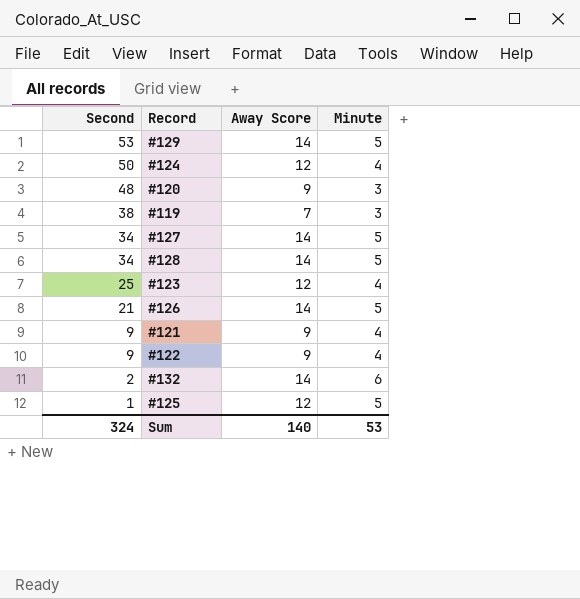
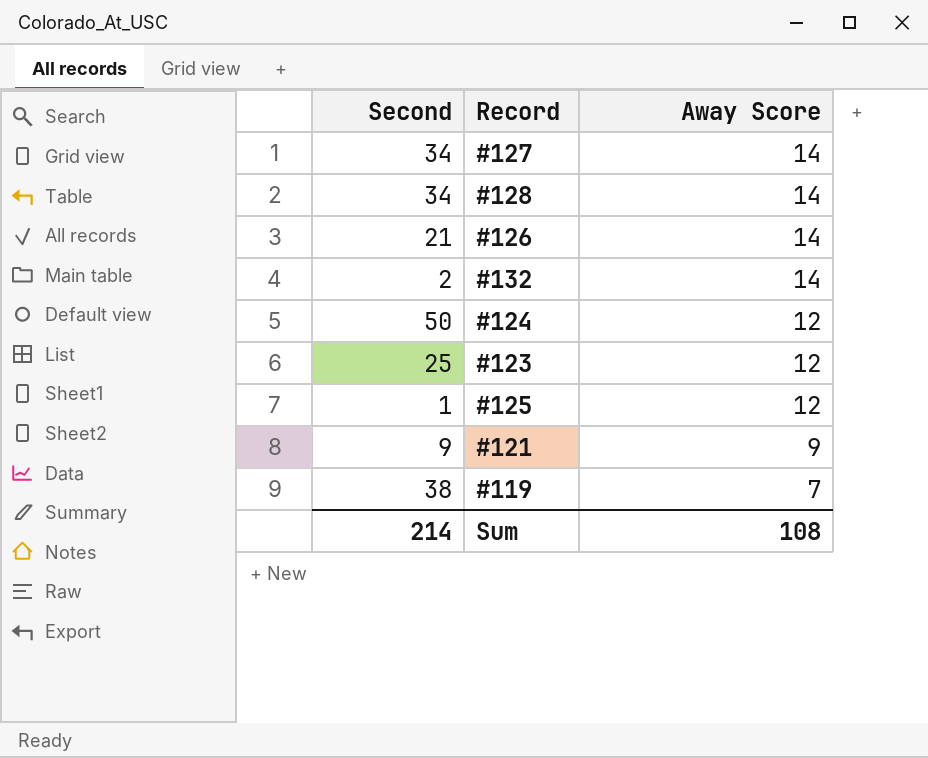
row order: Second descending -> Away Score descending
column Minute | position: 4 -> none
row #129: 53 | 14 | 5 -> none
row #120: 48 | 9 | 3 -> none
row #122: 9 | 9 | 4 -> none
Sum | Second: 324 -> 214
Sum | Away Score: 140 -> 108

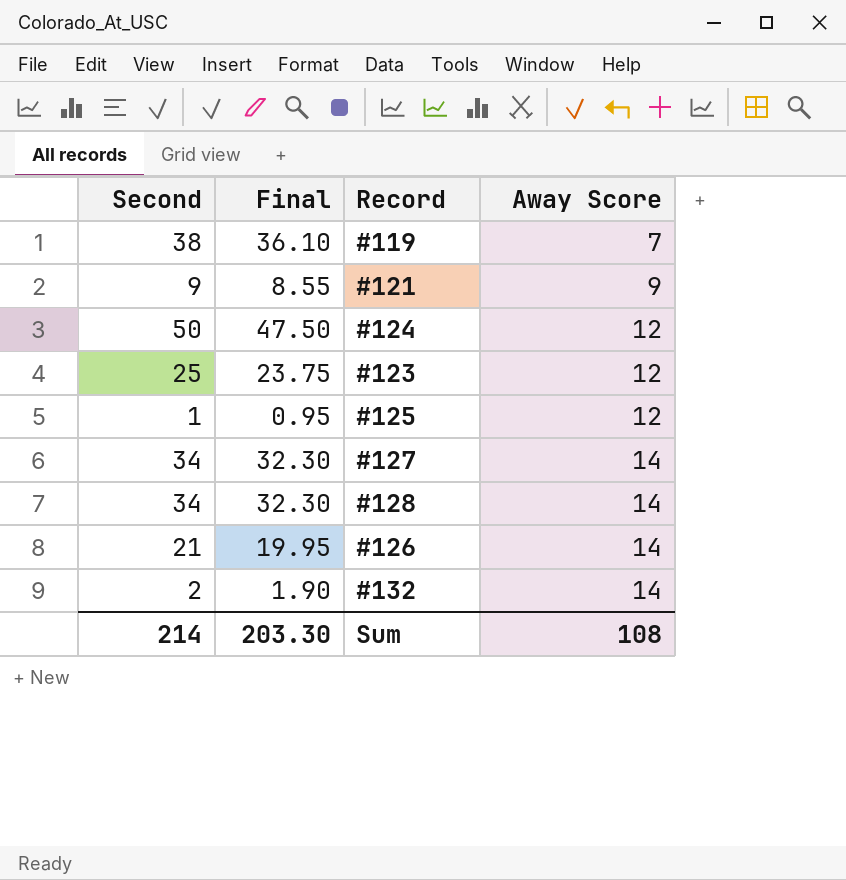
row order: Away Score descending -> Away Score ascending
column Final | formula: none -> [Second] * 0.95

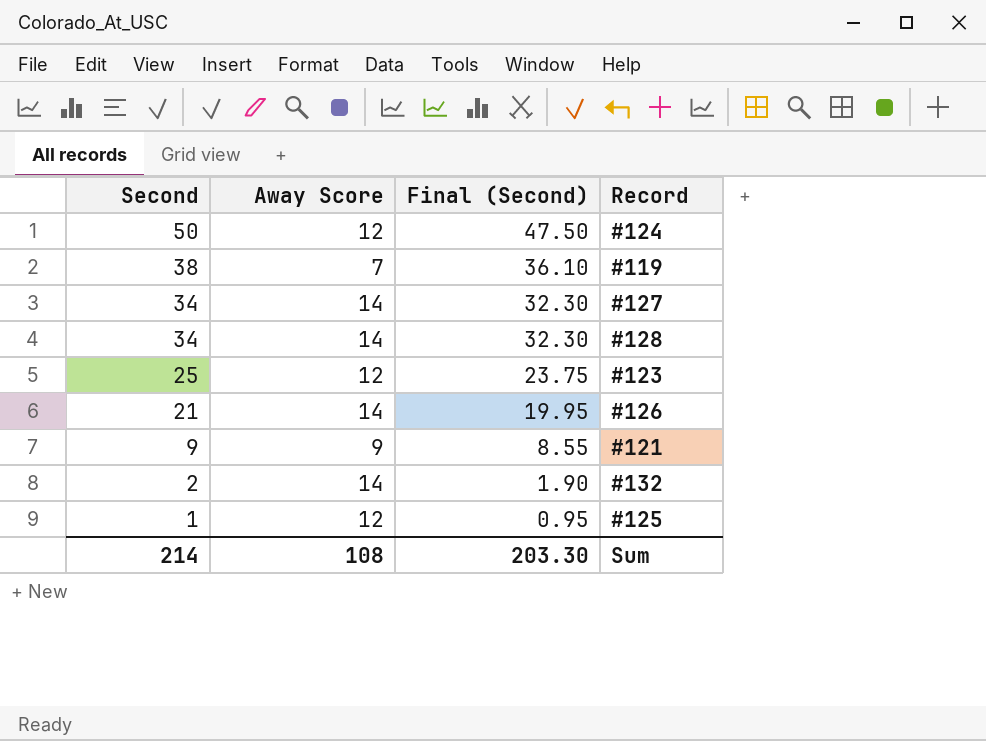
row order: Away Score ascending -> Second descending
column Away Score | position: 4 -> 2
column name: Final -> Final (Second)

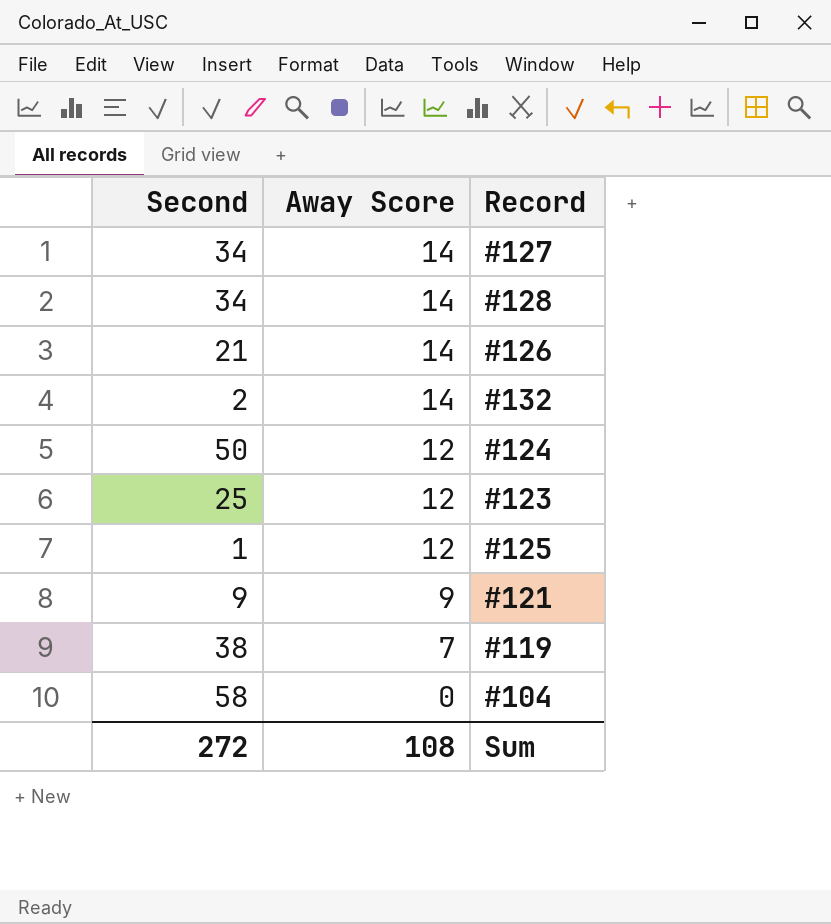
row order: Second descending -> Away Score descending
column Final (Second) | formula: [Second] * 0.95 -> none
row #104: none -> 58 | 0
Sum | Second: 214 -> 272

